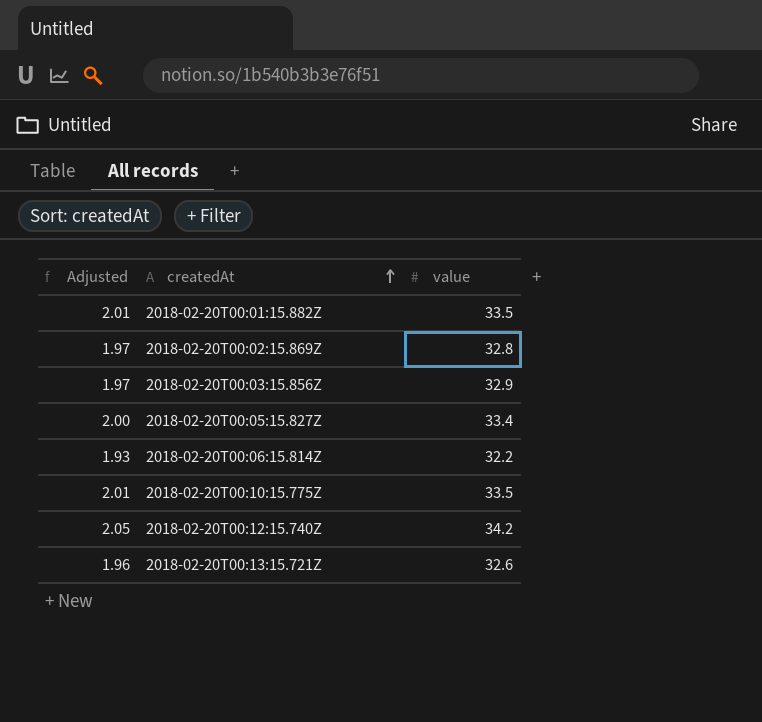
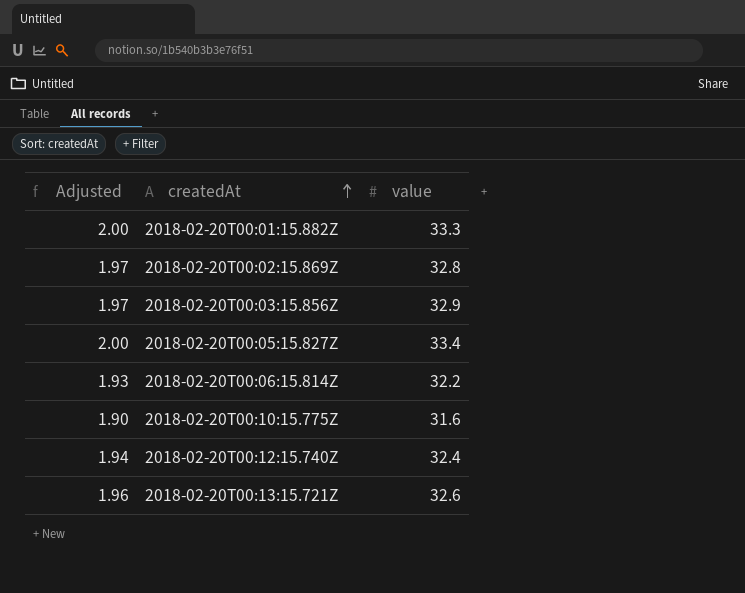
2018-02-20T00:01:15.882Z | Adjusted: 2.01 -> 2.00
2018-02-20T00:01:15.882Z | value: 33.5 -> 33.3
2018-02-20T00:10:15.775Z | Adjusted: 2.01 -> 1.90
2018-02-20T00:10:15.775Z | value: 33.5 -> 31.6
2018-02-20T00:12:15.740Z | Adjusted: 2.05 -> 1.94
2018-02-20T00:12:15.740Z | value: 34.2 -> 32.4

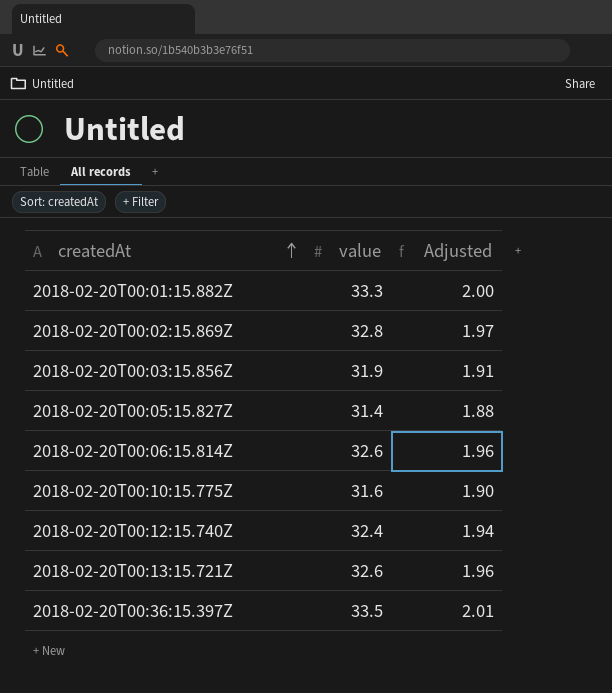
column Adjusted | position: 1 -> 3
2018-02-20T00:03:15.856Z | value: 32.9 -> 31.9
2018-02-20T00:03:15.856Z | Adjusted: 1.97 -> 1.91
2018-02-20T00:05:15.827Z | value: 33.4 -> 31.4
2018-02-20T00:05:15.827Z | Adjusted: 2.00 -> 1.88
2018-02-20T00:06:15.814Z | value: 32.2 -> 32.6
2018-02-20T00:06:15.814Z | Adjusted: 1.93 -> 1.96
row 2018-02-20T00:36:15.397Z: none -> 33.5 | 2.01

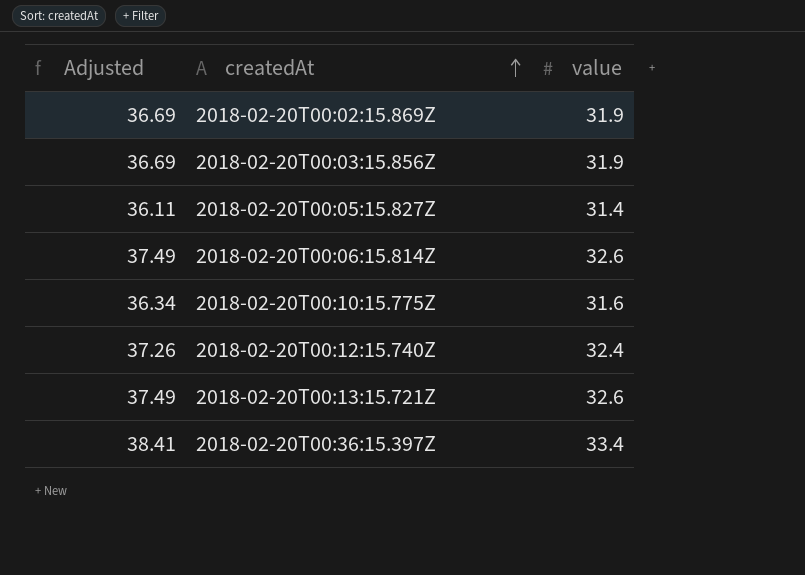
column Adjusted | formula: [value] * 0.06 -> [value] * 1.15
column Adjusted | position: 3 -> 1
row 2018-02-20T00:01:15.882Z: 33.3 | 2.00 -> none
2018-02-20T00:02:15.869Z | value: 32.8 -> 31.9
2018-02-20T00:36:15.397Z | value: 33.5 -> 33.4

